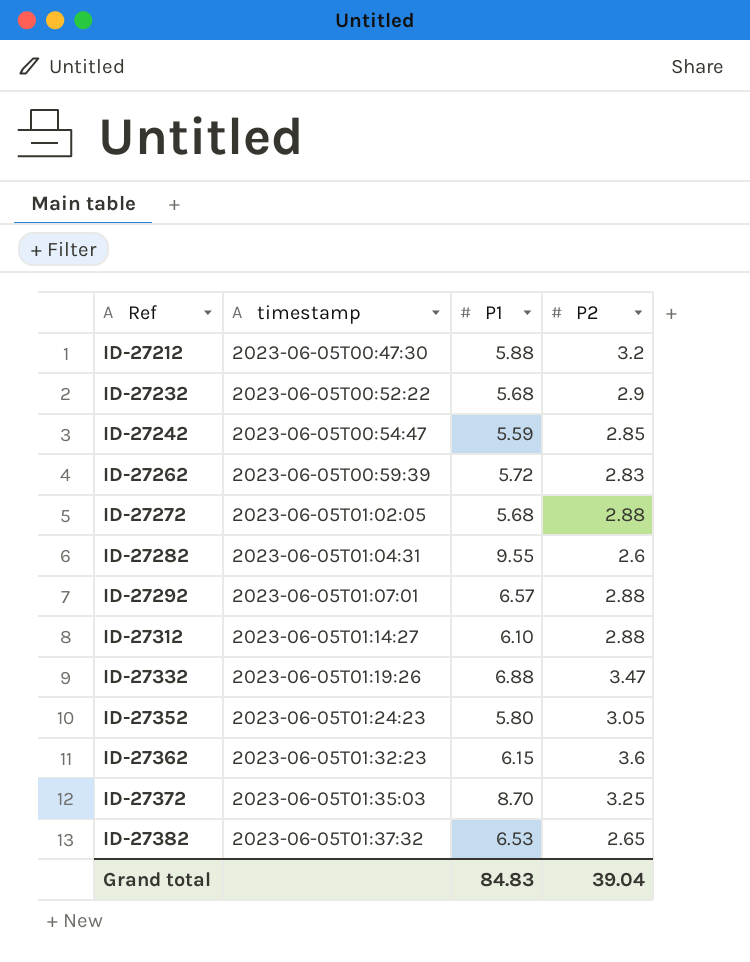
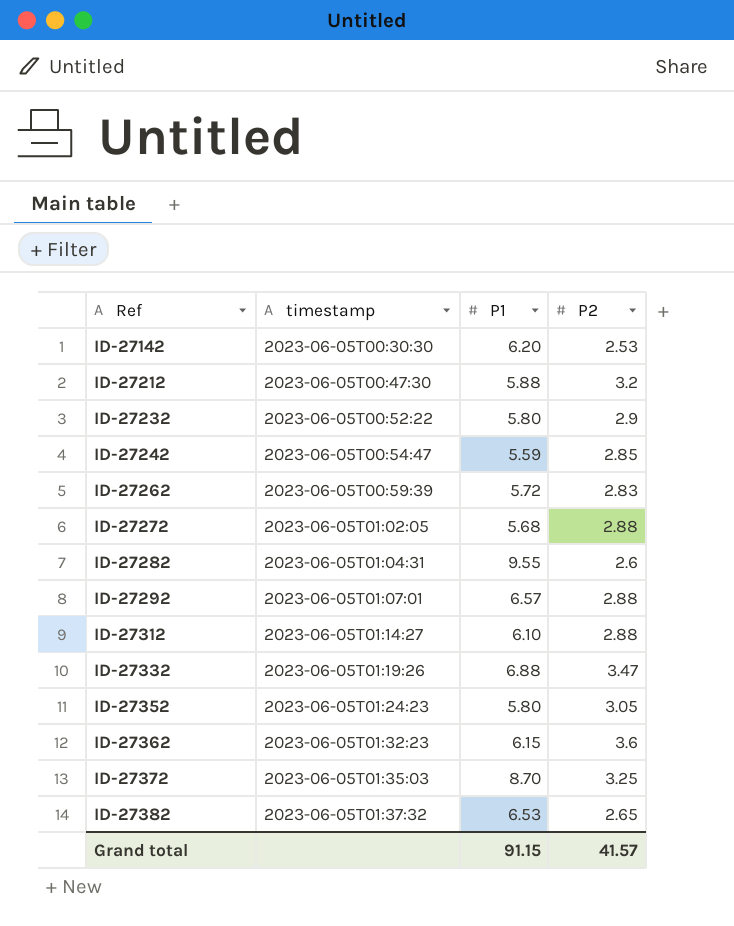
row ID-27142: none -> 2023-06-05T00:30:30 | 6.20 | 2.53
ID-27232 | P1: 5.68 -> 5.80
Grand total | P1: 84.83 -> 91.15
Grand total | P2: 39.04 -> 41.57

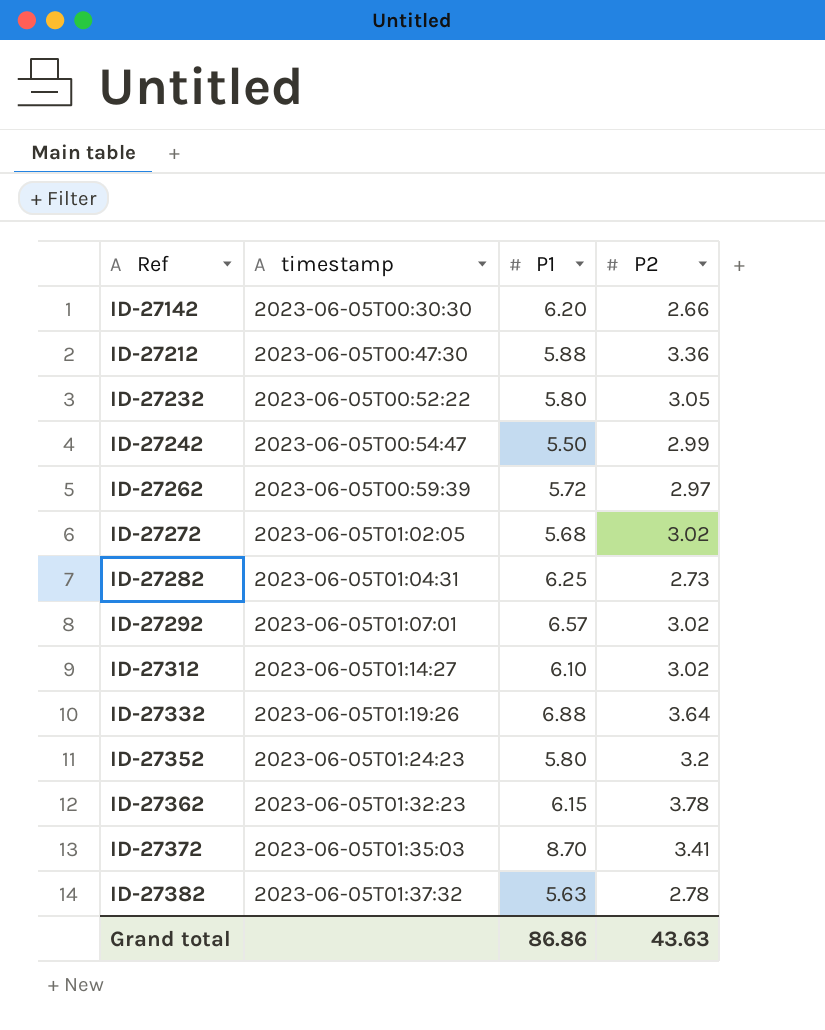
ID-27142 | P2: 2.53 -> 2.66
ID-27212 | P2: 3.2 -> 3.36
ID-27232 | P2: 2.9 -> 3.05
ID-27242 | P1: 5.59 -> 5.50
ID-27242 | P2: 2.85 -> 2.99
ID-27262 | P2: 2.83 -> 2.97
ID-27272 | P2: 2.88 -> 3.02
ID-27282 | P1: 9.55 -> 6.25
ID-27282 | P2: 2.6 -> 2.73
ID-27292 | P2: 2.88 -> 3.02
ID-27312 | P2: 2.88 -> 3.02
ID-27332 | P2: 3.47 -> 3.64
ID-27352 | P2: 3.05 -> 3.2
ID-27362 | P2: 3.6 -> 3.78
ID-27372 | P2: 3.25 -> 3.41
ID-27382 | P1: 6.53 -> 5.63
ID-27382 | P2: 2.65 -> 2.78
Grand total | P1: 91.15 -> 86.86
Grand total | P2: 41.57 -> 43.63

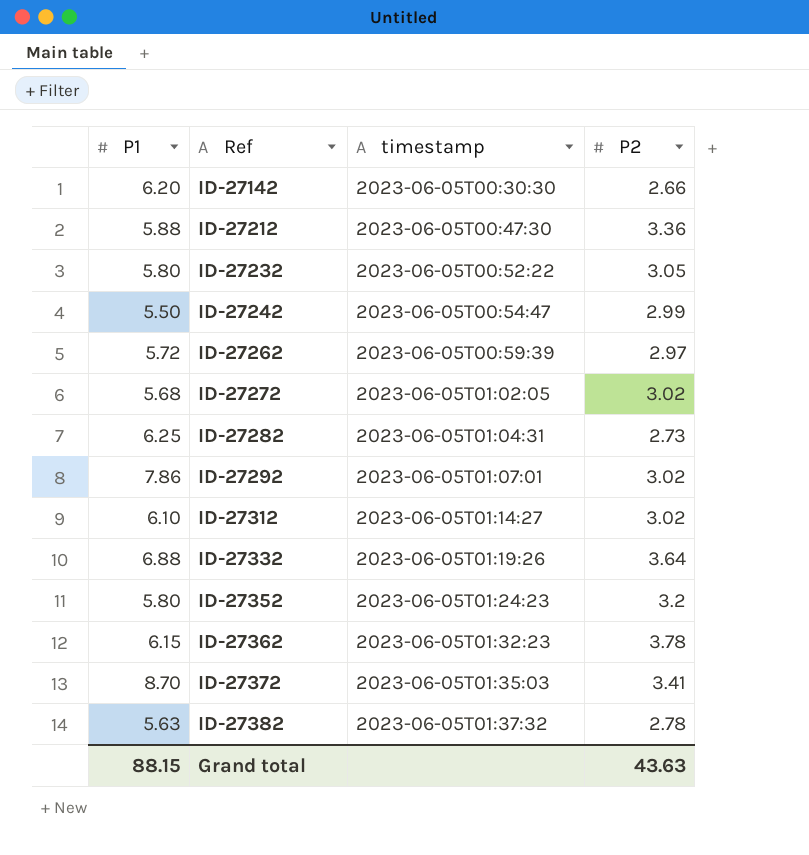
column P1 | position: 3 -> 1
ID-27292 | P1: 6.57 -> 7.86
Grand total | P1: 86.86 -> 88.15

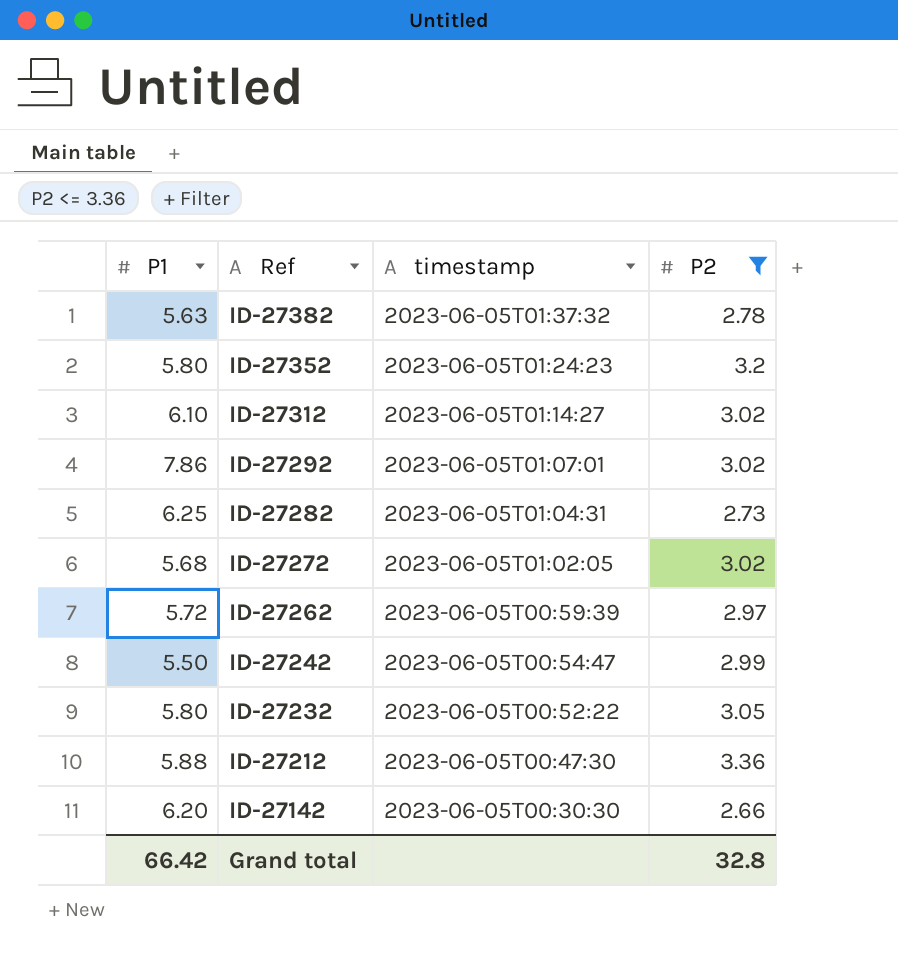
filter: none -> P2 <= 3.36
row order: Ref ascending -> Ref descending
Grand total | P1: 88.15 -> 66.42
Grand total | P2: 43.63 -> 32.8

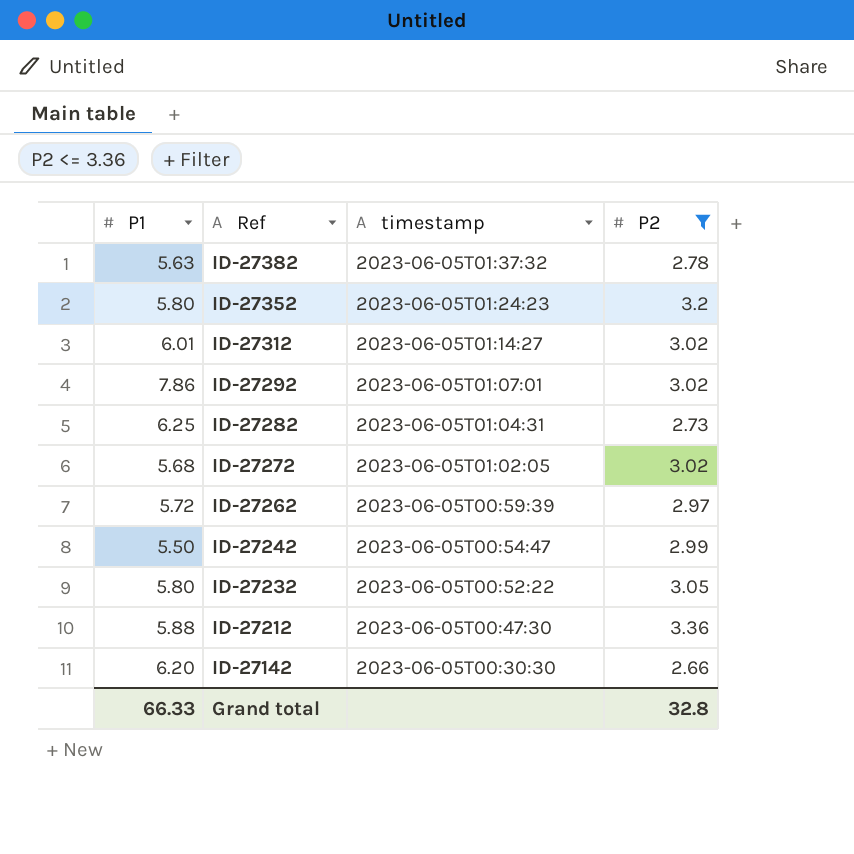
ID-27312 | P1: 6.10 -> 6.01
Grand total | P1: 66.42 -> 66.33

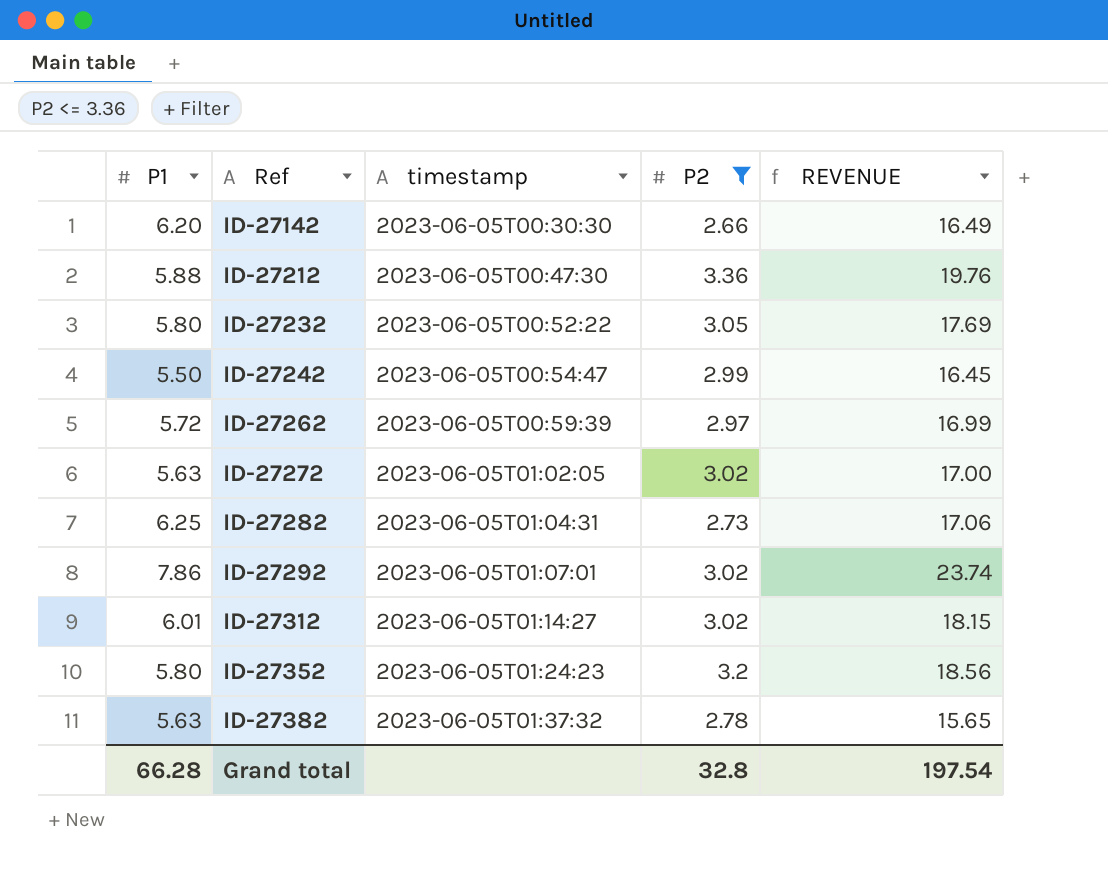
row order: Ref descending -> Ref ascending
column REVENUE | formula: none -> [P1] * [P2]
ID-27272 | P1: 5.68 -> 5.63
Grand total | P1: 66.33 -> 66.28

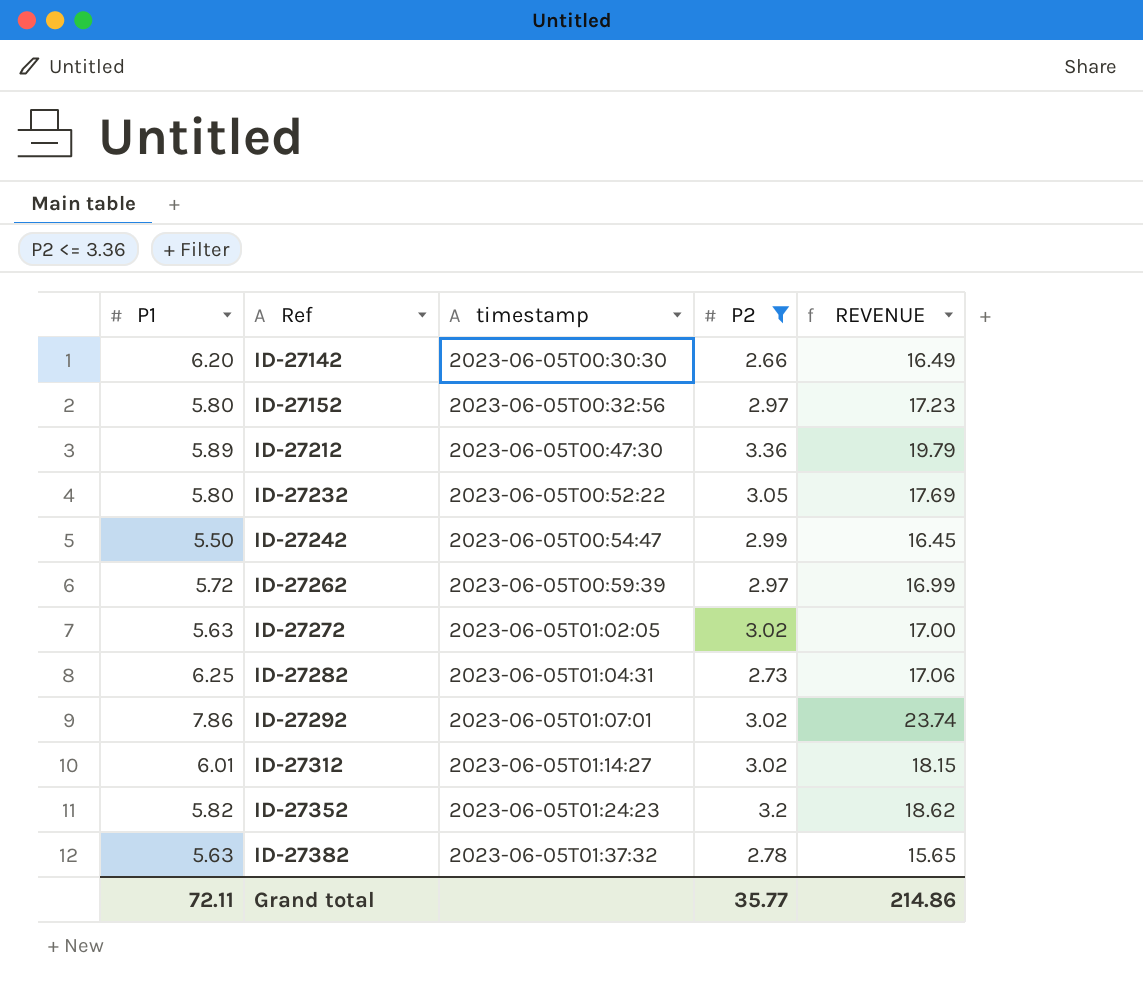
row ID-27152: none -> 5.80 | 2023-06-05T00:32:56 | 2.97 | 17.23
ID-27212 | P1: 5.88 -> 5.89
ID-27212 | REVENUE: 19.76 -> 19.79
ID-27352 | P1: 5.80 -> 5.82
ID-27352 | REVENUE: 18.56 -> 18.62
Grand total | P1: 66.28 -> 72.11
Grand total | P2: 32.8 -> 35.77
Grand total | REVENUE: 197.54 -> 214.86

